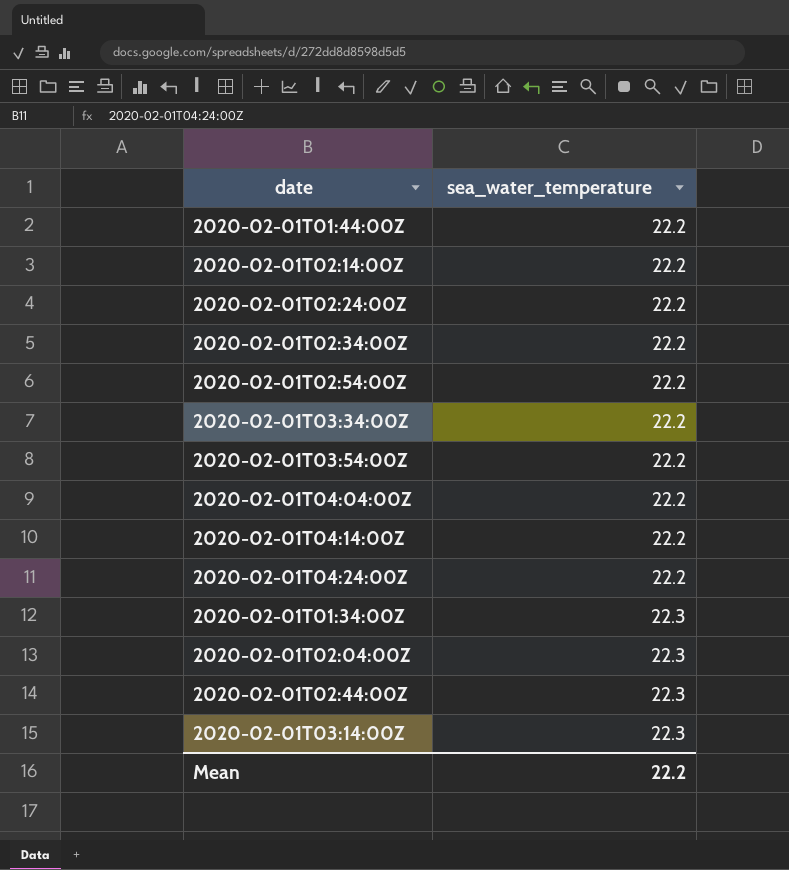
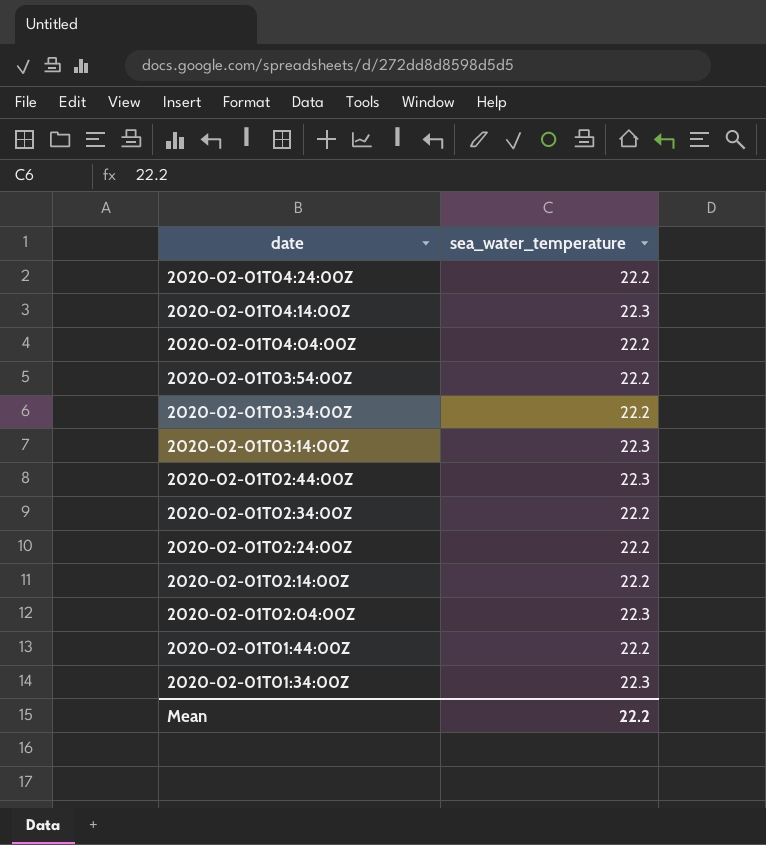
row order: sea_water_temperature ascending -> date descending
row 2020-02-01T02:54:00Z: 22.2 -> none
2020-02-01T04:14:00Z | sea_water_temperature: 22.2 -> 22.3

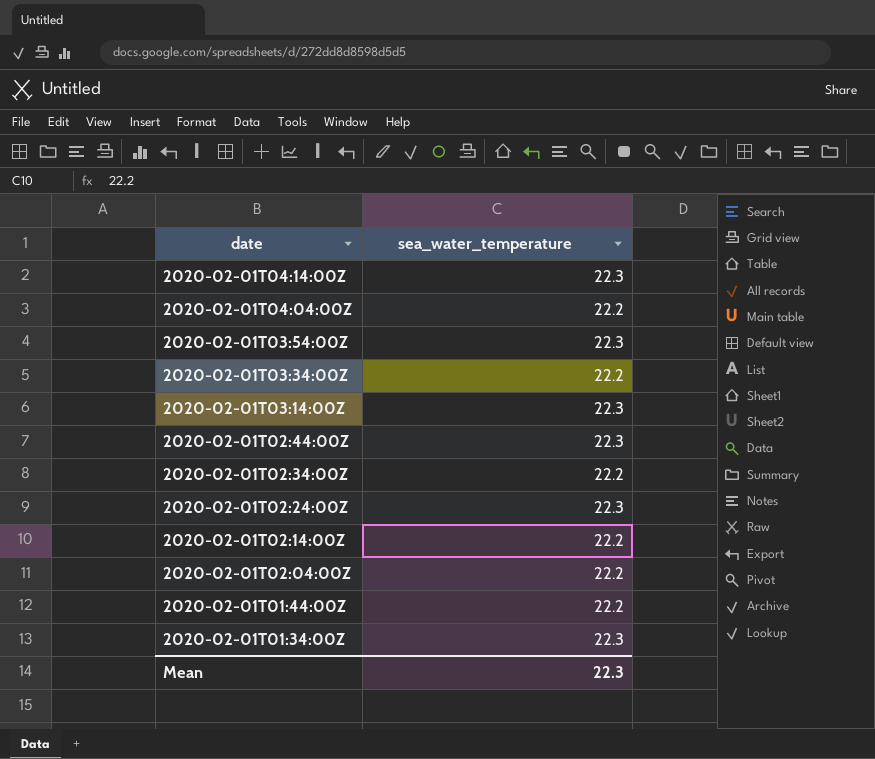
row 2020-02-01T04:24:00Z: 22.2 -> none
2020-02-01T03:54:00Z | sea_water_temperature: 22.2 -> 22.3
2020-02-01T02:24:00Z | sea_water_temperature: 22.2 -> 22.3
2020-02-01T02:04:00Z | sea_water_temperature: 22.3 -> 22.2
Mean | sea_water_temperature: 22.2 -> 22.3

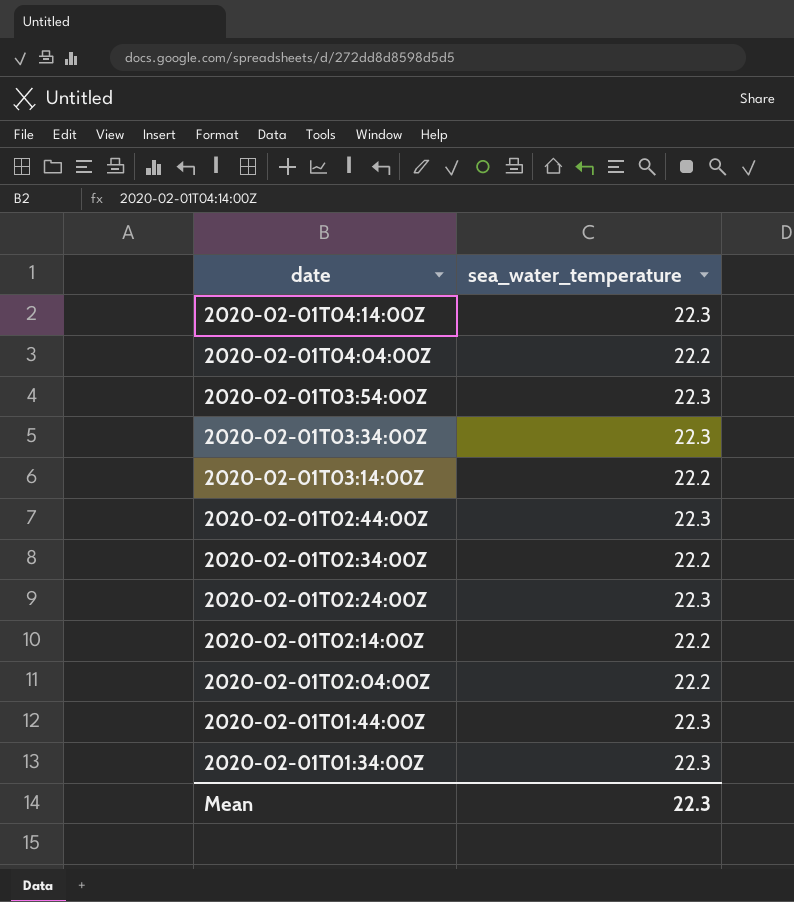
2020-02-01T03:34:00Z | sea_water_temperature: 22.2 -> 22.3
2020-02-01T03:14:00Z | sea_water_temperature: 22.3 -> 22.2
2020-02-01T01:44:00Z | sea_water_temperature: 22.2 -> 22.3

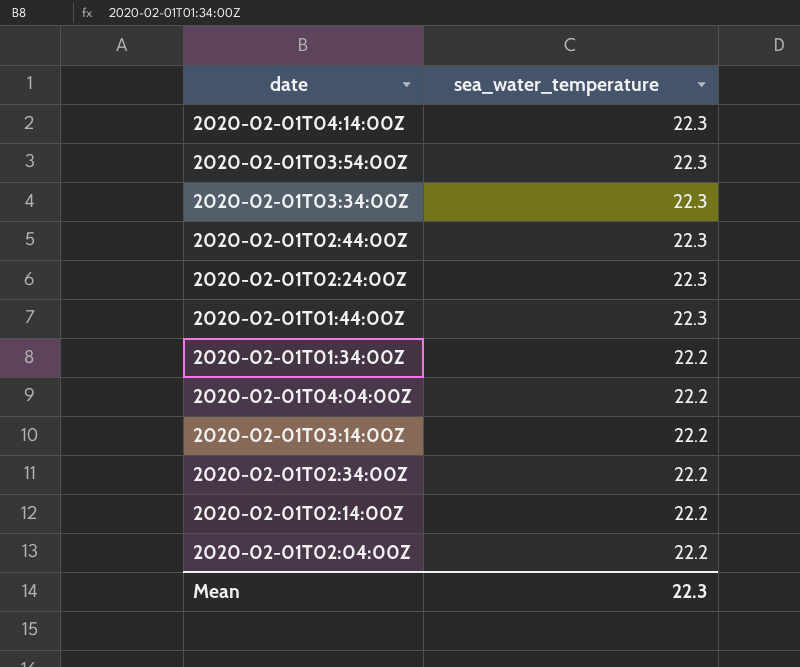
row order: date descending -> sea_water_temperature descending
2020-02-01T01:34:00Z | sea_water_temperature: 22.3 -> 22.2

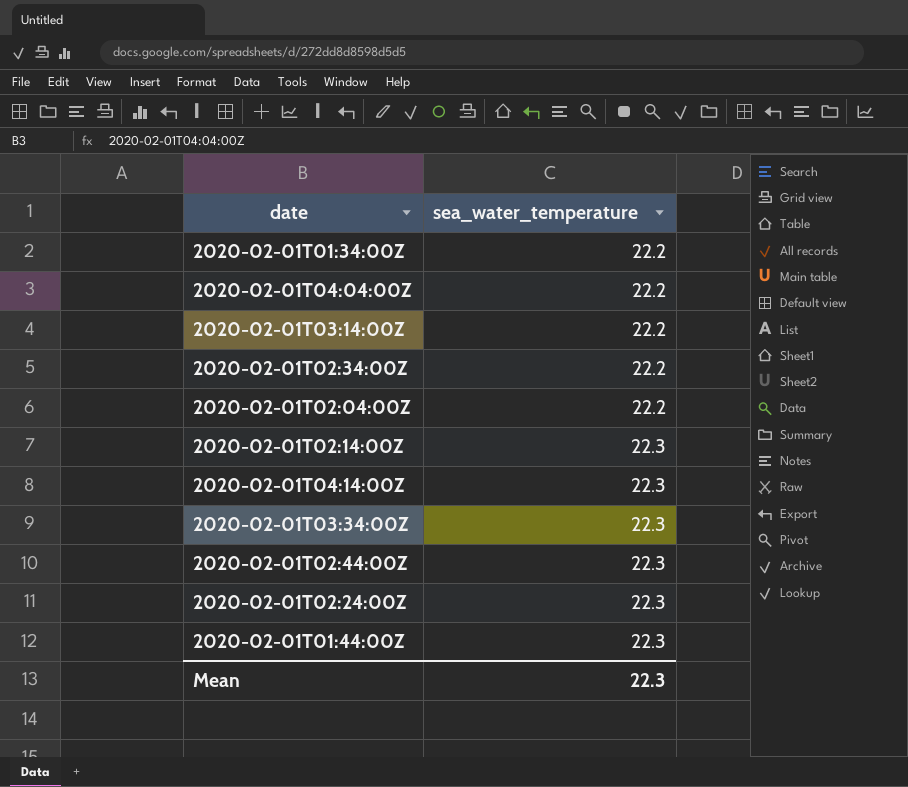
row order: sea_water_temperature descending -> sea_water_temperature ascending
row 2020-02-01T03:54:00Z: 22.3 -> none
2020-02-01T02:14:00Z | sea_water_temperature: 22.2 -> 22.3

